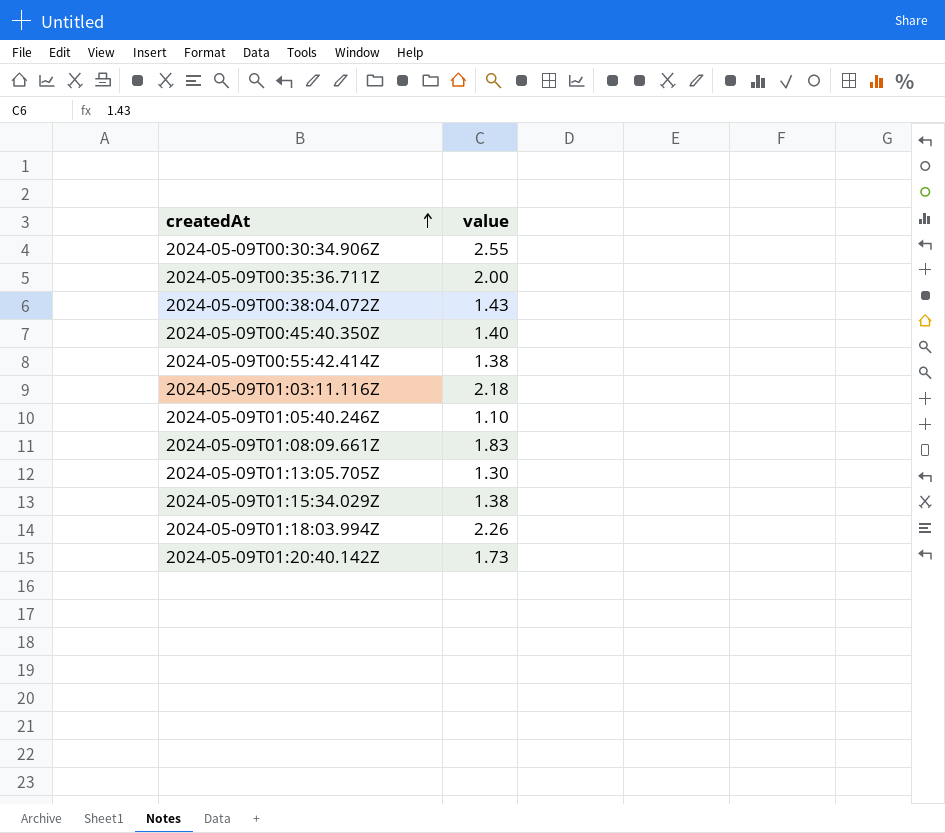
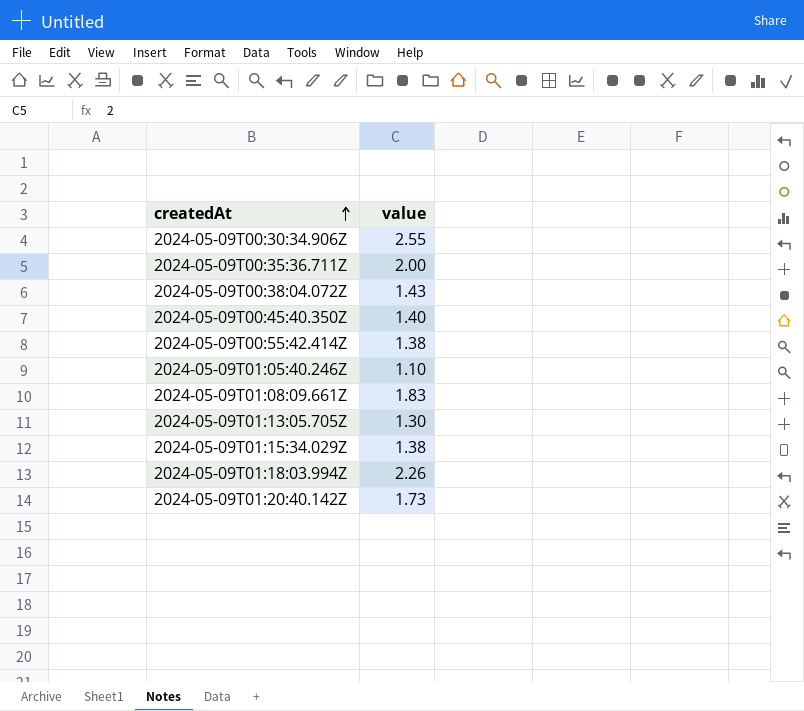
row 2024-05-09T01:03:11.116Z: 2.18 -> none

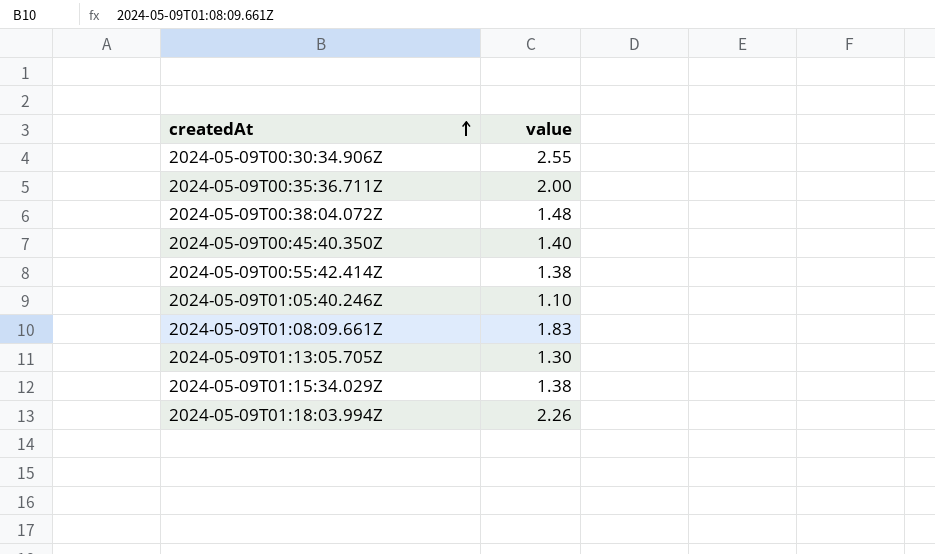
row 2024-05-09T01:20:40.142Z: 1.73 -> none
2024-05-09T00:38:04.072Z | value: 1.43 -> 1.48

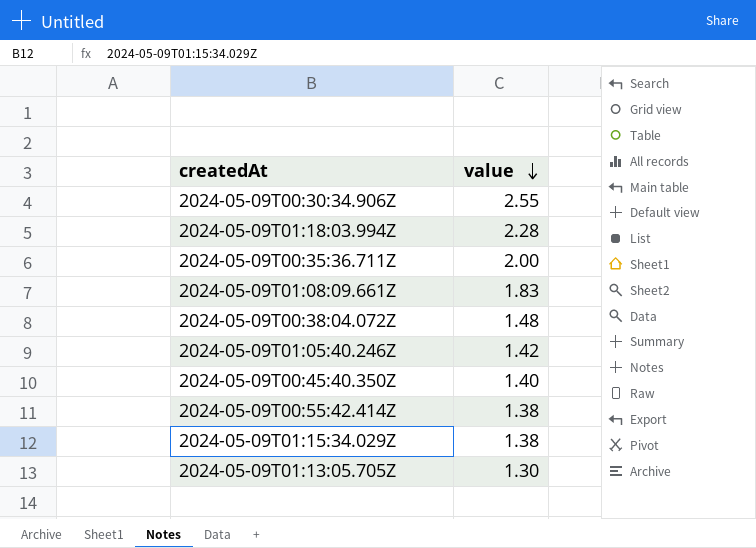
row order: createdAt ascending -> value descending
2024-05-09T01:18:03.994Z | value: 2.26 -> 2.28
2024-05-09T01:05:40.246Z | value: 1.10 -> 1.42

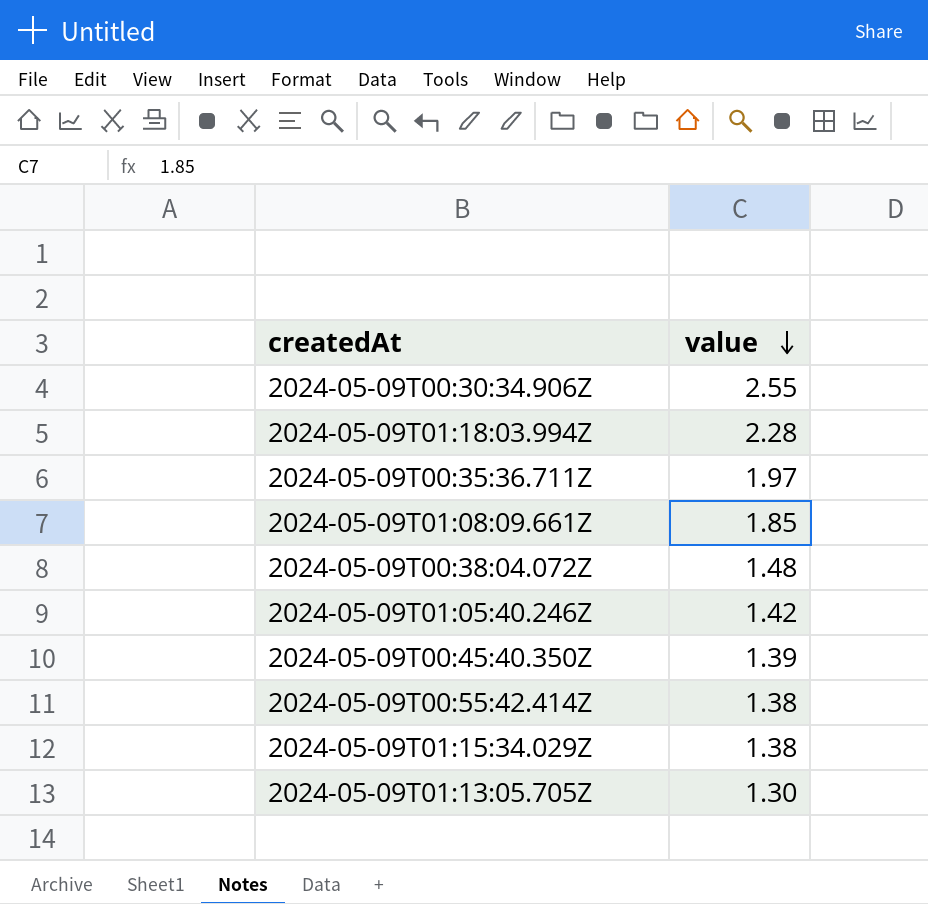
2024-05-09T00:35:36.711Z | value: 2.00 -> 1.97
2024-05-09T01:08:09.661Z | value: 1.83 -> 1.85
2024-05-09T00:45:40.350Z | value: 1.40 -> 1.39

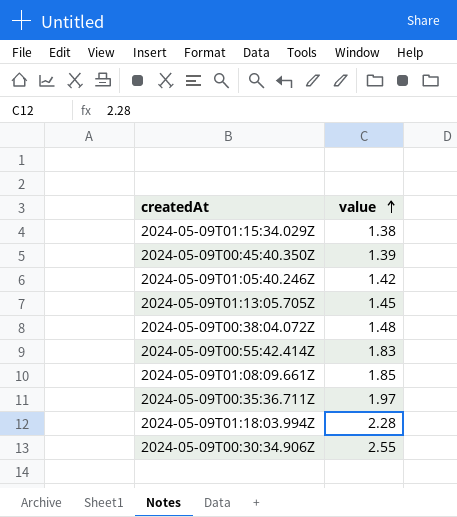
row order: value descending -> value ascending
2024-05-09T01:13:05.705Z | value: 1.30 -> 1.45
2024-05-09T00:55:42.414Z | value: 1.38 -> 1.83

